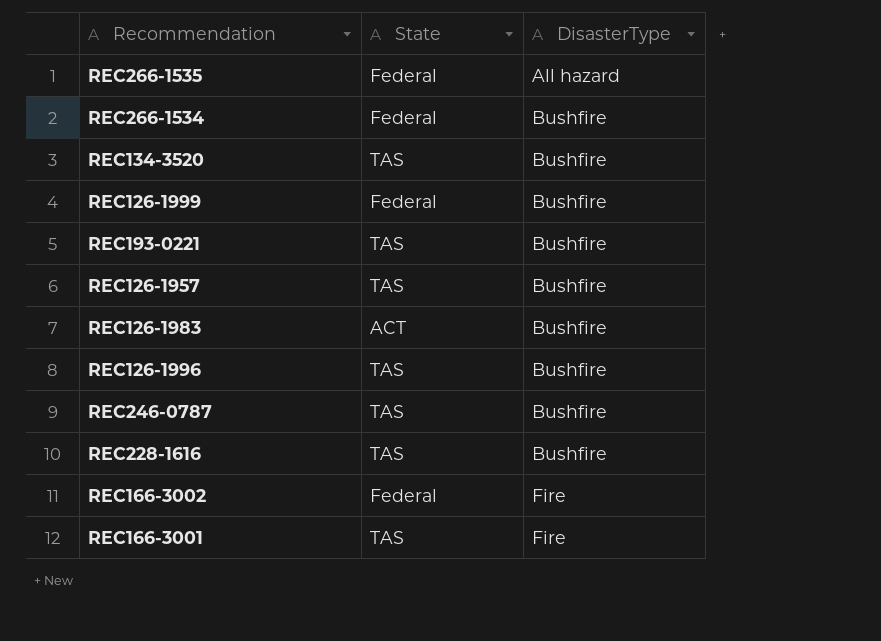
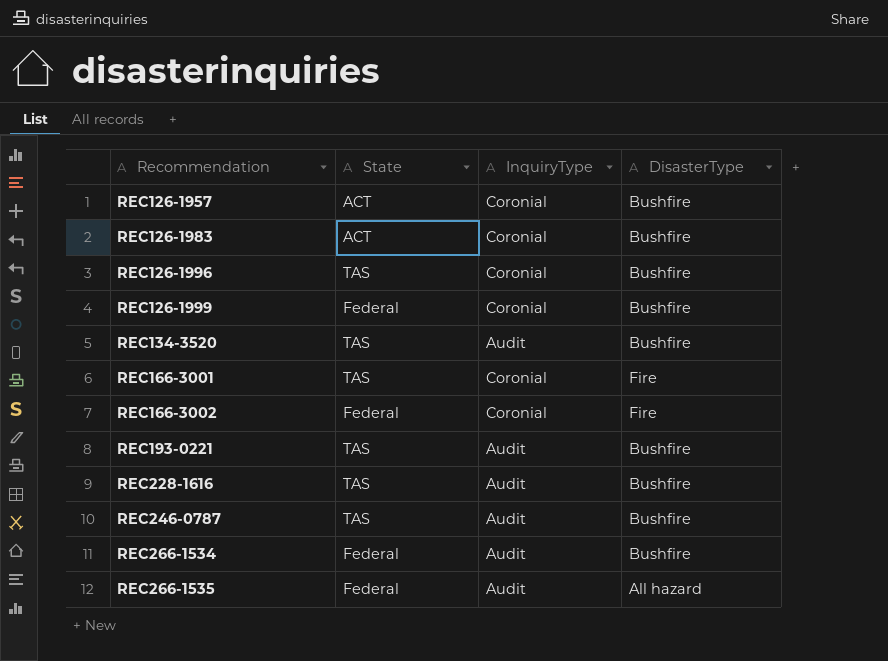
row order: DisasterType ascending -> Recommendation ascending
column InquiryType | position: none -> 3
REC126-1957 | State: TAS -> ACT

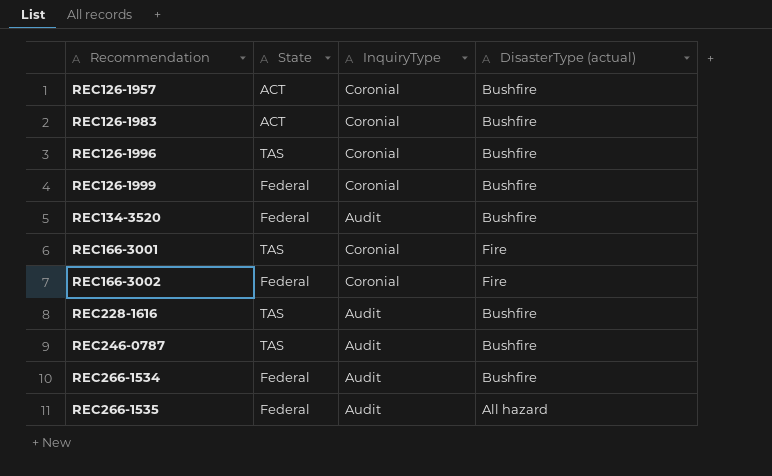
column name: DisasterType -> DisasterType (actual)
row REC193-0221: TAS | Audit | Bushfire -> none
REC134-3520 | State: TAS -> Federal

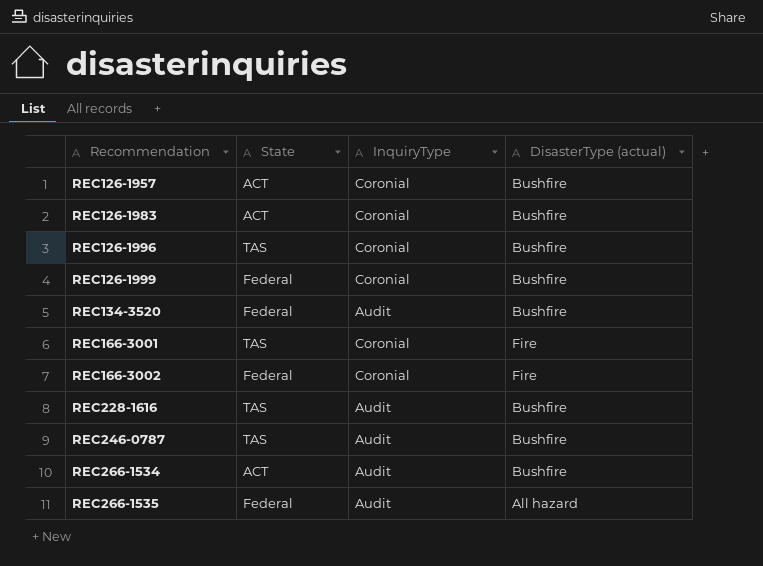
REC266-1534 | State: Federal -> ACT

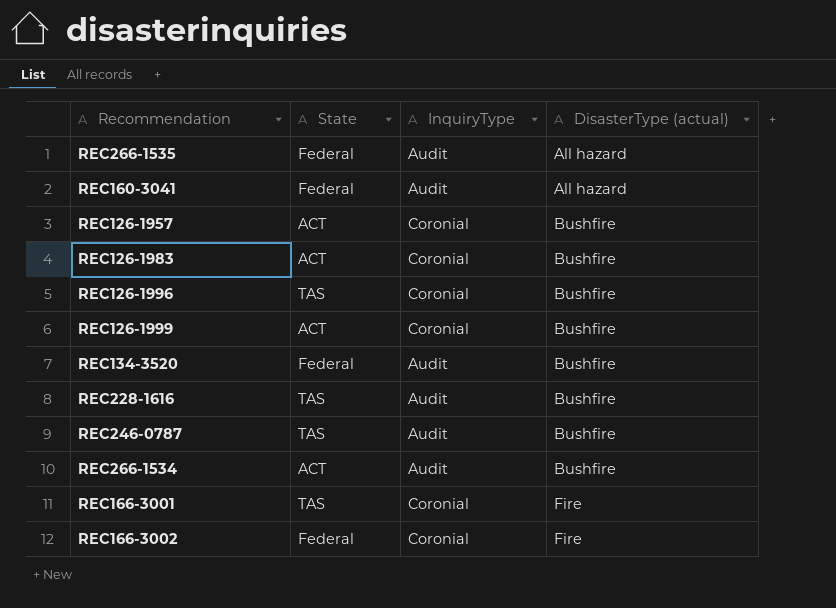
row order: Recommendation ascending -> DisasterType (actual) ascending
row REC160-3041: none -> Federal | Audit | All hazard
REC126-1999 | State: Federal -> ACT

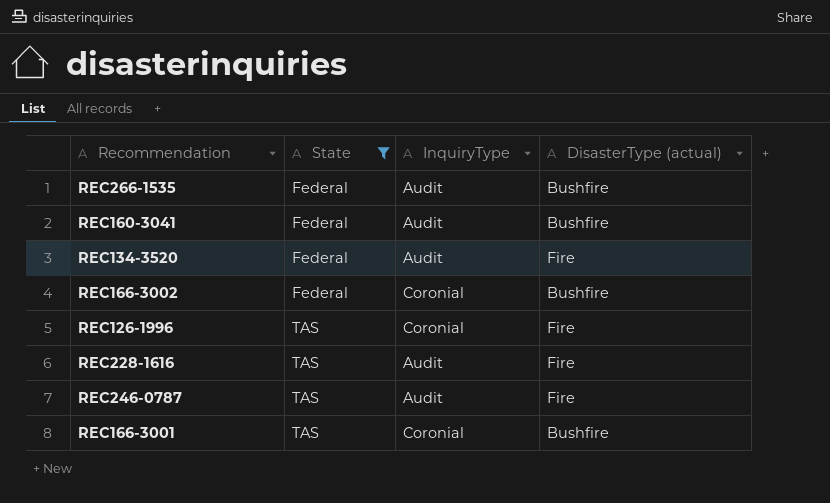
filter: none -> State != ACT
row order: DisasterType (actual) ascending -> State ascending
REC266-1535 | DisasterType (actual): All hazard -> Bushfire
REC160-3041 | DisasterType (actual): All hazard -> Bushfire
REC134-3520 | DisasterType (actual): Bushfire -> Fire
REC166-3002 | DisasterType (actual): Fire -> Bushfire
REC126-1996 | DisasterType (actual): Bushfire -> Fire
REC228-1616 | DisasterType (actual): Bushfire -> Fire
REC246-0787 | DisasterType (actual): Bushfire -> Fire
REC166-3001 | DisasterType (actual): Fire -> Bushfire

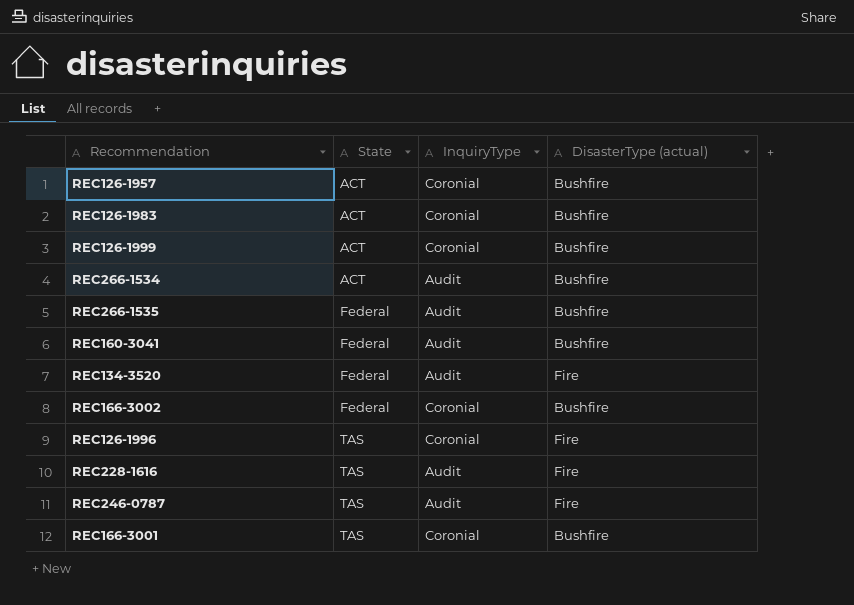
filter: State != ACT -> none

